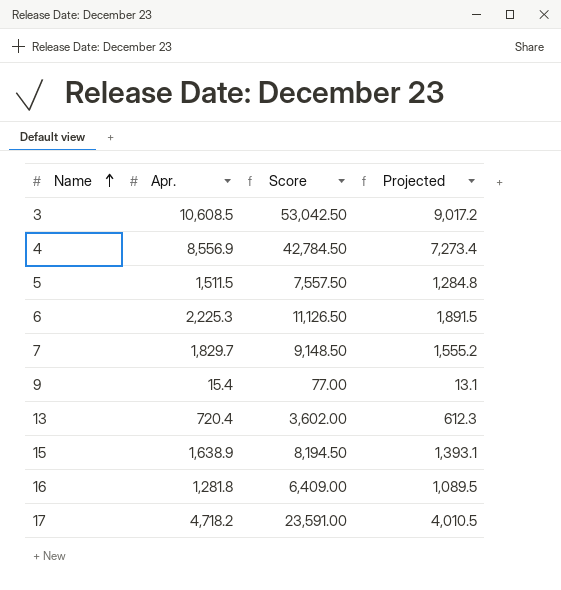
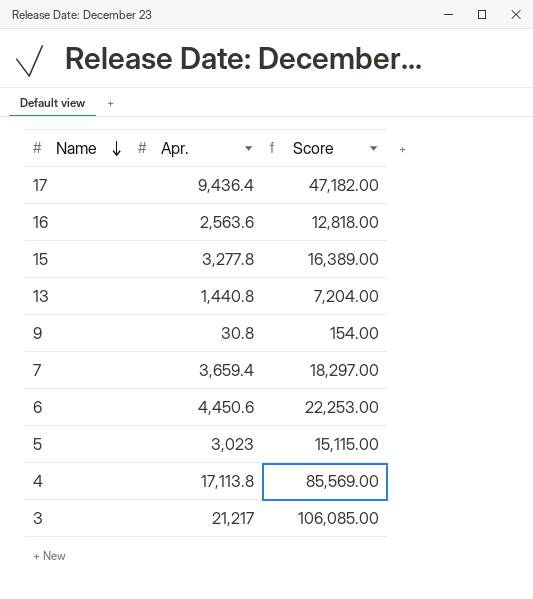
row order: Name ascending -> Name descending
column Projected | formula: [Apr.] * 0.85 -> none
17 | Apr.: 4,718.2 -> 9,436.4
17 | Score: 23,591.00 -> 47,182.00
16 | Apr.: 1,281.8 -> 2,563.6
16 | Score: 6,409.00 -> 12,818.00
15 | Apr.: 1,638.9 -> 3,277.8
15 | Score: 8,194.50 -> 16,389.00
13 | Apr.: 720.4 -> 1,440.8
13 | Score: 3,602.00 -> 7,204.00
9 | Apr.: 15.4 -> 30.8
9 | Score: 77.00 -> 154.00
7 | Apr.: 1,829.7 -> 3,659.4
7 | Score: 9,148.50 -> 18,297.00
6 | Apr.: 2,225.3 -> 4,450.6
6 | Score: 11,126.50 -> 22,253.00
5 | Apr.: 1,511.5 -> 3,023
5 | Score: 7,557.50 -> 15,115.00
4 | Apr.: 8,556.9 -> 17,113.8
4 | Score: 42,784.50 -> 85,569.00
3 | Apr.: 10,608.5 -> 21,217
3 | Score: 53,042.50 -> 106,085.00

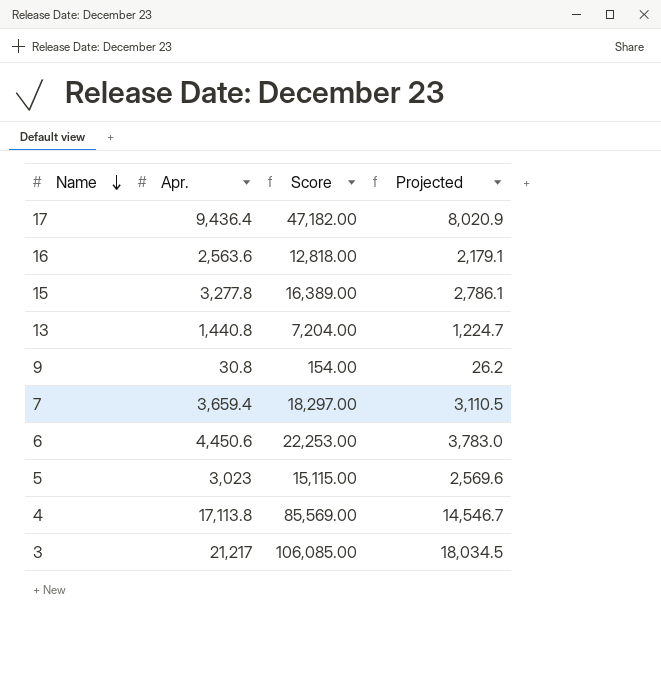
column Projected | formula: none -> [Apr.] * 0.85

